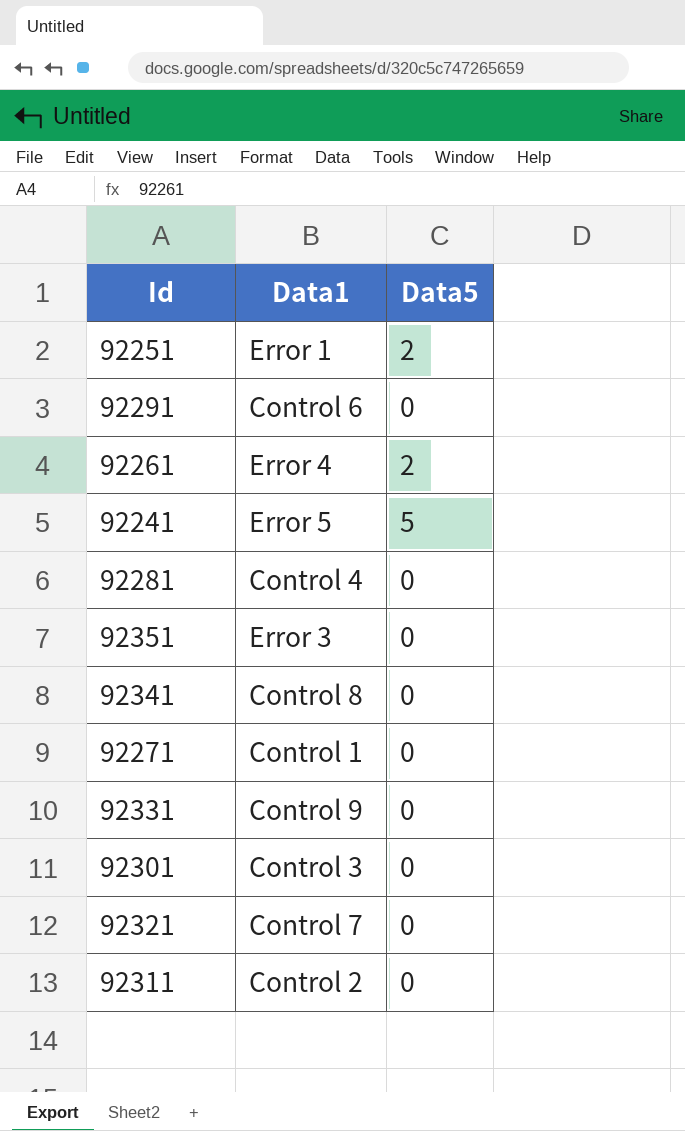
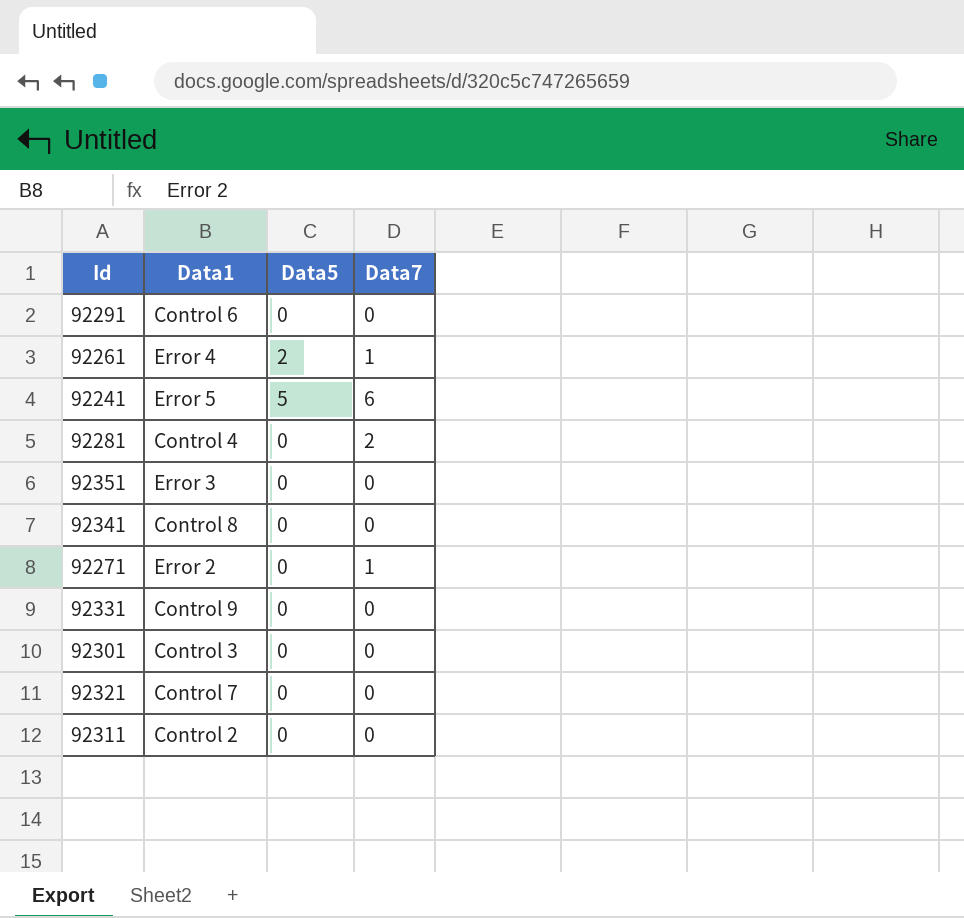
column Data7 | position: none -> 4
row 92251: Error 1 | 2 -> none
92271 | Data1: Control 1 -> Error 2

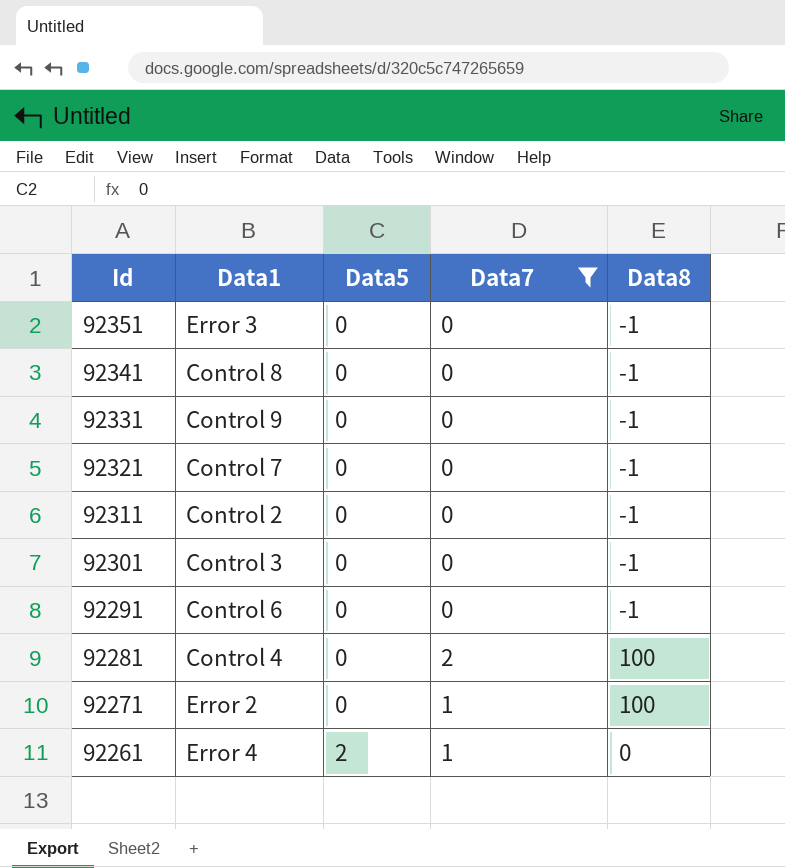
filter: none -> Data7 != 6
row order: none -> Id descending
column Data8 | position: none -> 5

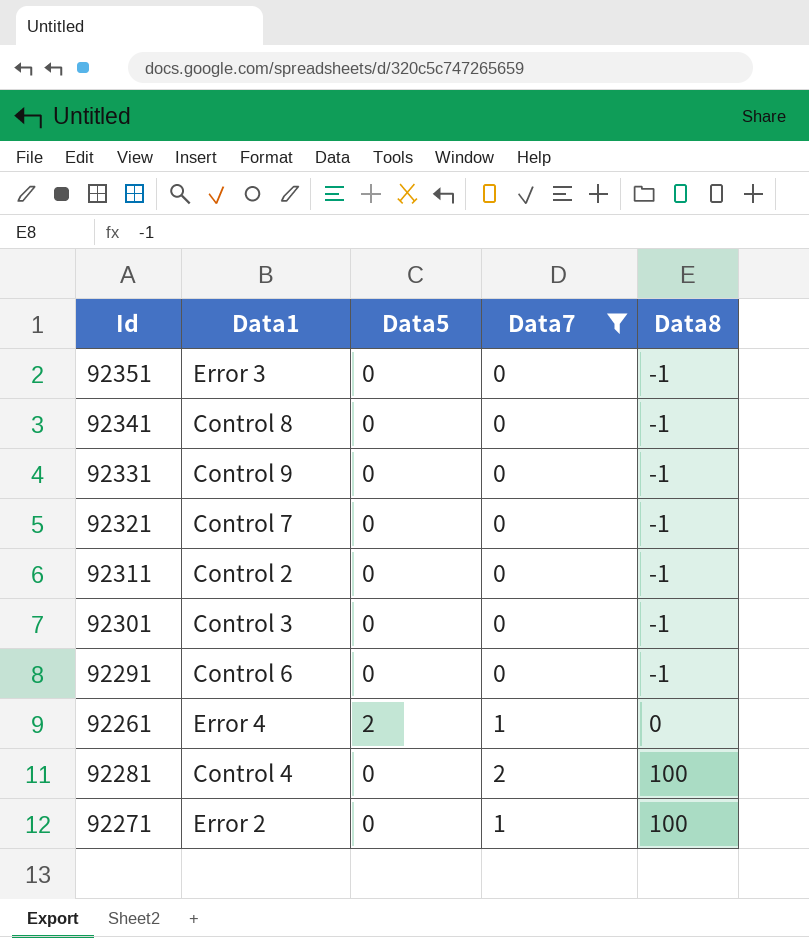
row order: Id descending -> Data8 ascending

